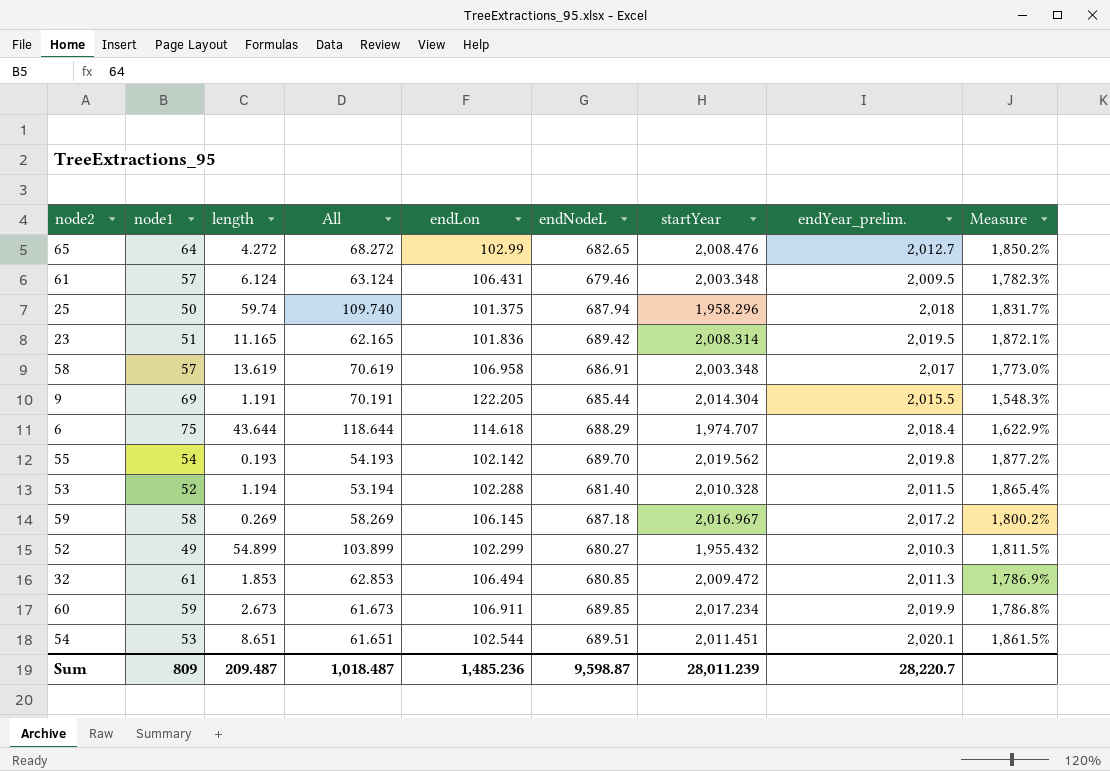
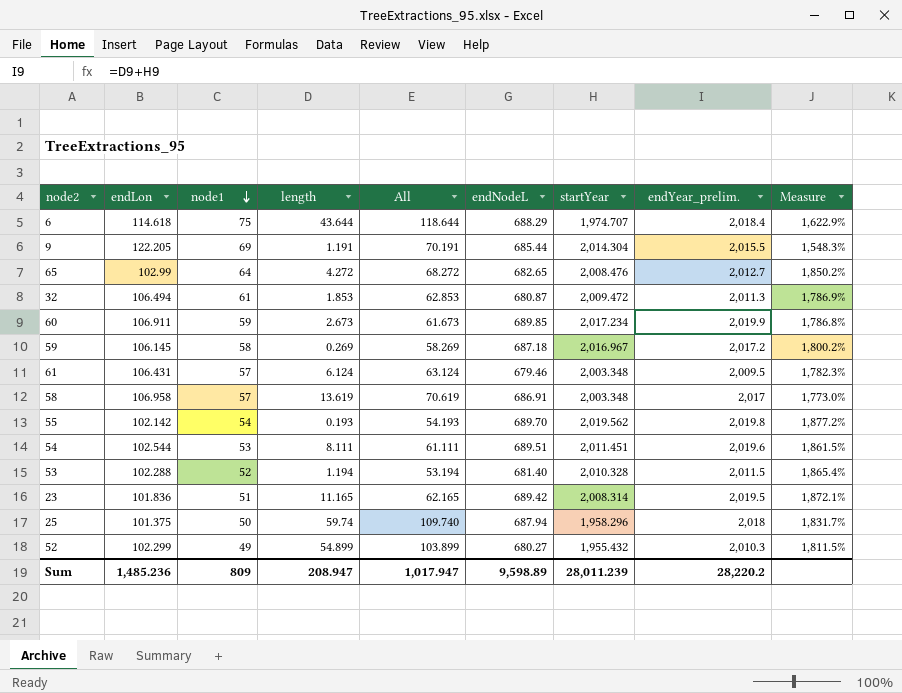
row order: none -> node1 descending
column endLon | position: 5 -> 2
32 | endNodeL: 680.85 -> 680.87
54 | length: 8.651 -> 8.111
54 | All: 61.651 -> 61.111
54 | endYear_prelim.: 2,020.1 -> 2,019.6
Sum | length: 209.487 -> 208.947
Sum | All: 1,018.487 -> 1,017.947
Sum | endNodeL: 9,598.87 -> 9,598.89
Sum | endYear_prelim.: 28,220.7 -> 28,220.2

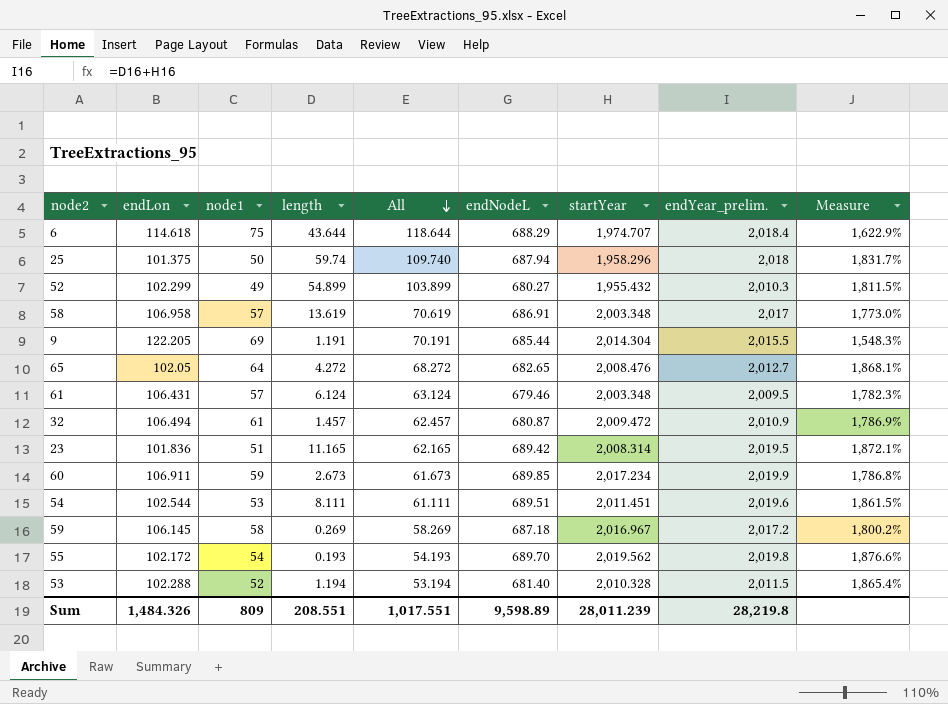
row order: node1 descending -> All descending
65 | endLon: 102.99 -> 102.05
65 | Measure: 1,850.2% -> 1,868.1%
32 | length: 1.853 -> 1.457
32 | All: 62.853 -> 62.457
32 | endYear_prelim.: 2,011.3 -> 2,010.9
55 | endLon: 102.142 -> 102.172
55 | Measure: 1,877.2% -> 1,876.6%
Sum | endLon: 1,485.236 -> 1,484.326
Sum | length: 208.947 -> 208.551
Sum | All: 1,017.947 -> 1,017.551
Sum | endYear_prelim.: 28,220.2 -> 28,219.8

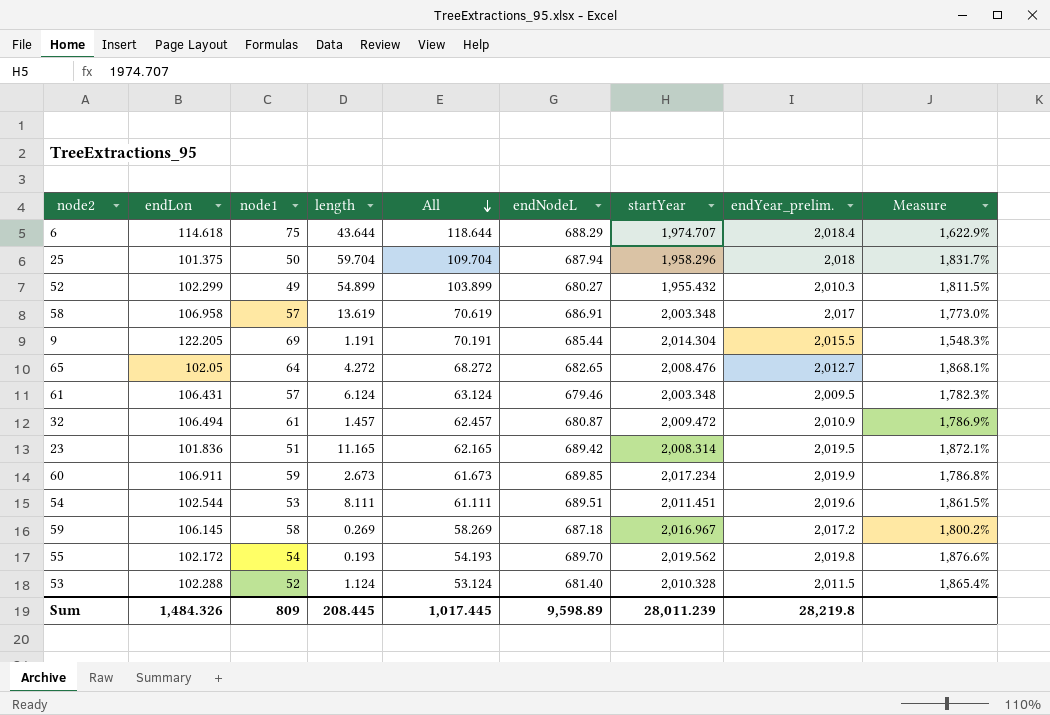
25 | length: 59.74 -> 59.704
25 | All: 109.740 -> 109.704
53 | length: 1.194 -> 1.124
53 | All: 53.194 -> 53.124
Sum | length: 208.551 -> 208.445
Sum | All: 1,017.551 -> 1,017.445

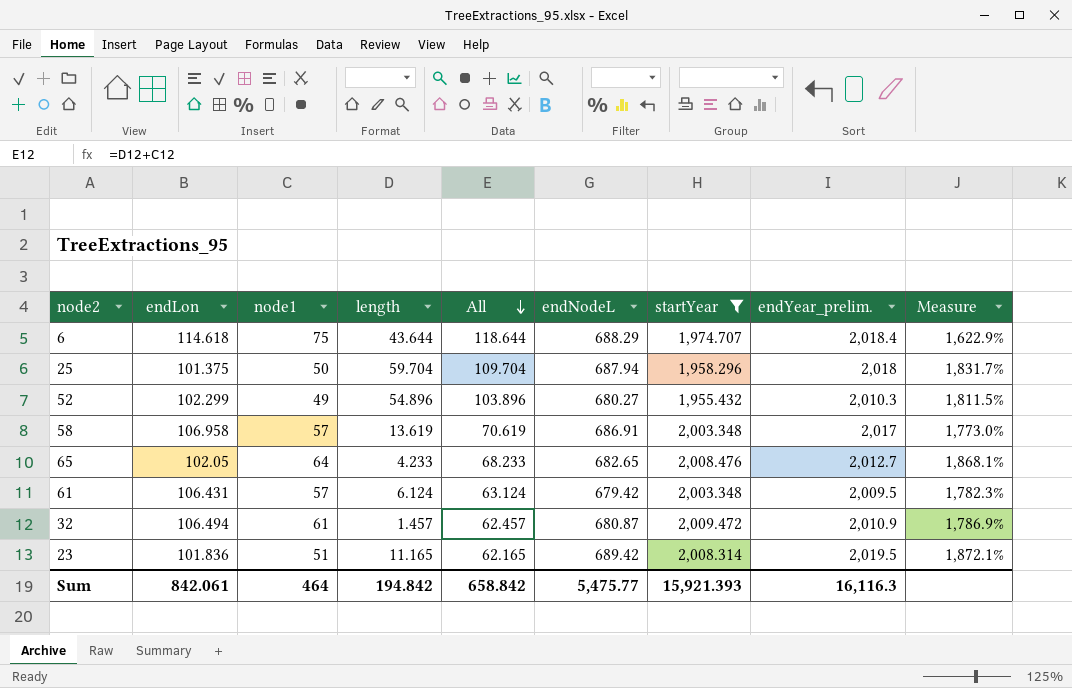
filter: none -> startYear <= 2,009.472
52 | length: 54.899 -> 54.896
52 | All: 103.899 -> 103.896
65 | length: 4.272 -> 4.233
65 | All: 68.272 -> 68.233
61 | endNodeL: 679.46 -> 679.42
Sum | endLon: 1,484.326 -> 842.061
Sum | node1: 809 -> 464
Sum | length: 208.445 -> 194.842
Sum | All: 1,017.445 -> 658.842
Sum | endNodeL: 9,598.89 -> 5,475.77
Sum | startYear: 28,011.239 -> 15,921.393
Sum | endYear_prelim.: 28,219.8 -> 16,116.3

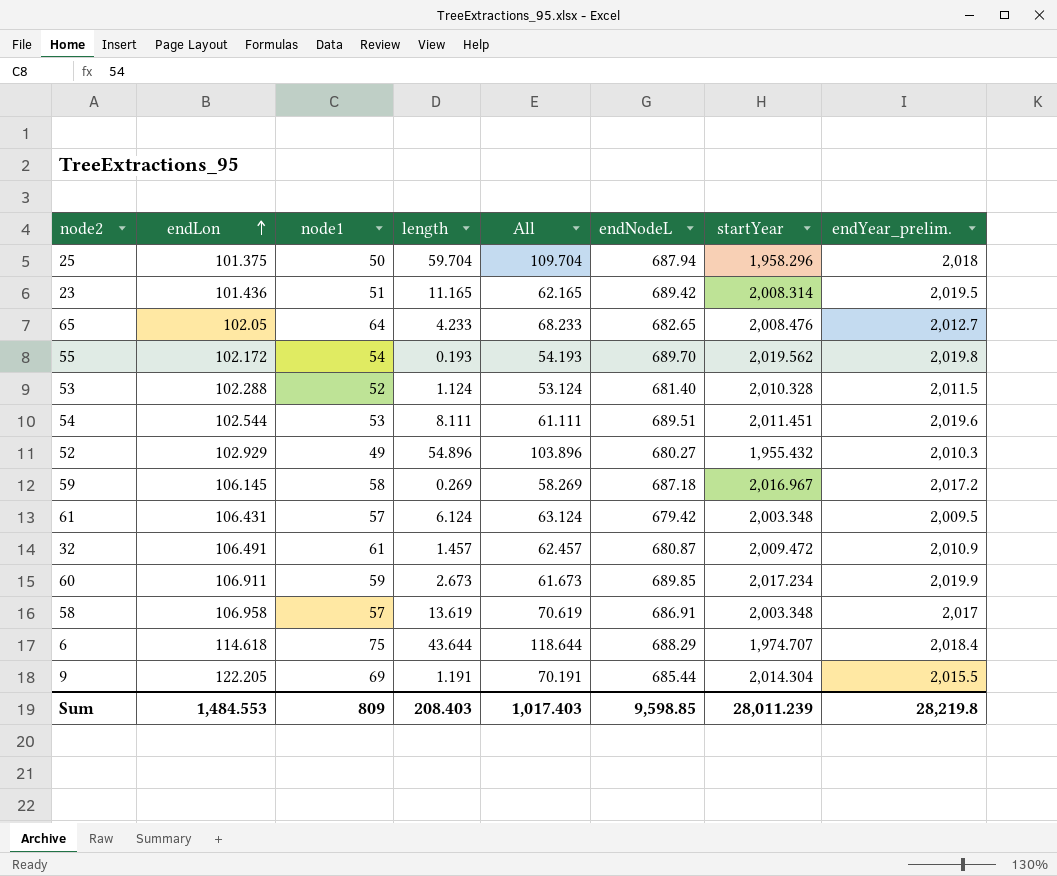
filter: startYear <= 2,009.472 -> none
row order: All descending -> endLon ascending
column Measure | formula: ([startYear] - [endLon]) / [endLon] -> none
23 | endLon: 101.836 -> 101.436
52 | endLon: 102.299 -> 102.929
32 | endLon: 106.494 -> 106.491
Sum | endLon: 842.061 -> 1,484.553
Sum | node1: 464 -> 809
Sum | length: 194.842 -> 208.403
Sum | All: 658.842 -> 1,017.403
Sum | endNodeL: 5,475.77 -> 9,598.85
Sum | startYear: 15,921.393 -> 28,011.239
Sum | endYear_prelim.: 16,116.3 -> 28,219.8

